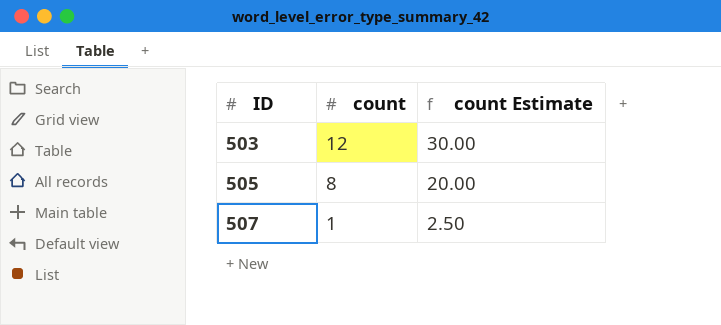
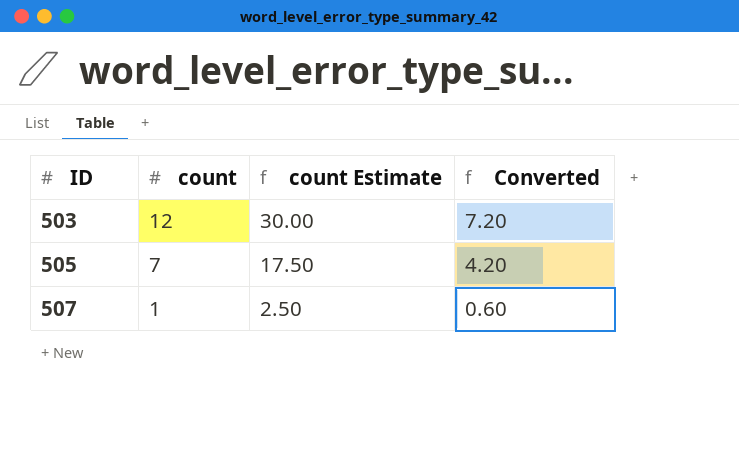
column Converted | formula: none -> [count] * 0.6
505 | count: 8 -> 7
505 | count Estimate: 20.00 -> 17.50

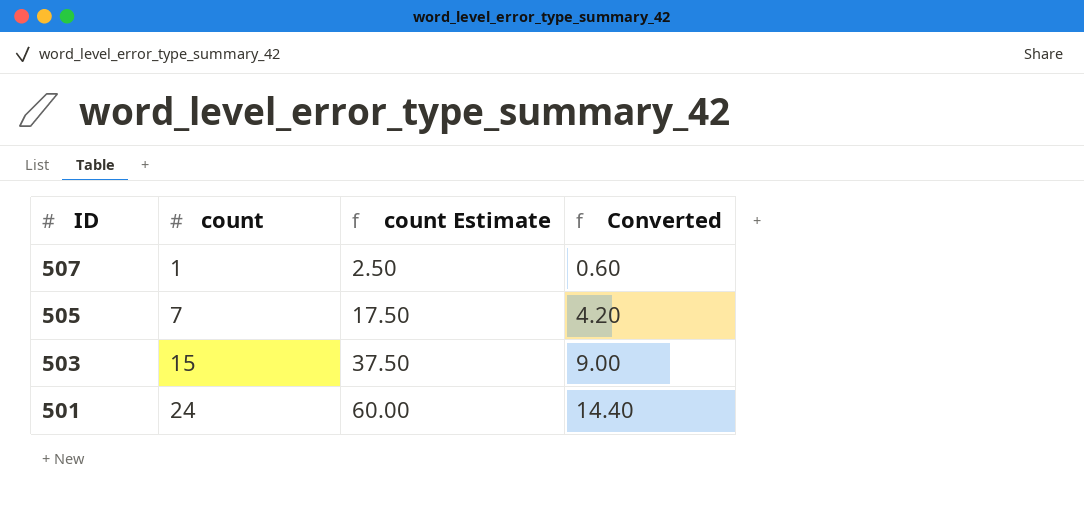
row order: ID ascending -> ID descending
503 | count: 12 -> 15
503 | count Estimate: 30.00 -> 37.50
503 | Converted: 7.20 -> 9.00
row 501: none -> 24 | 60.00 | 14.40

